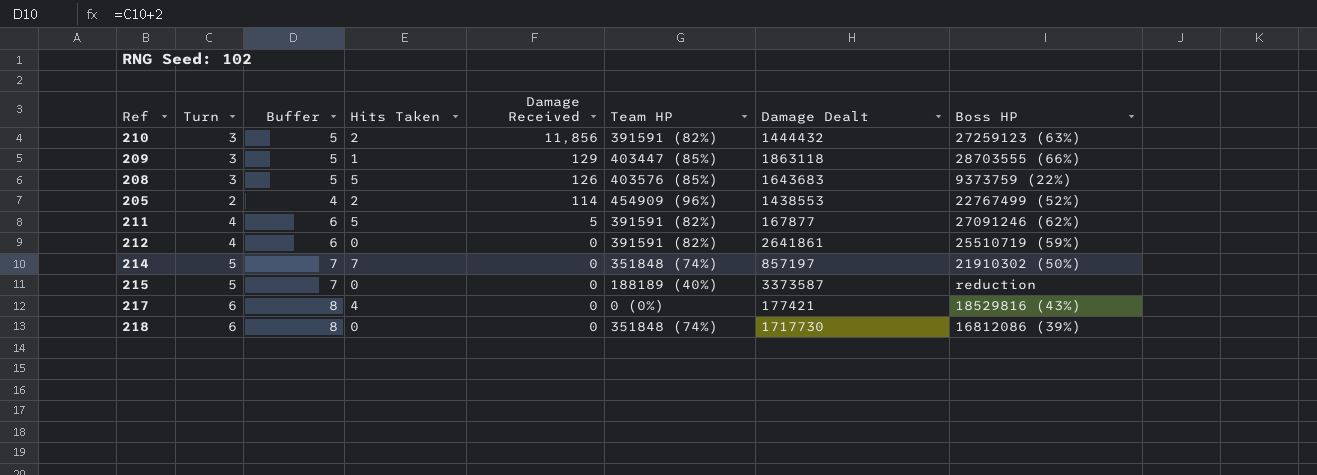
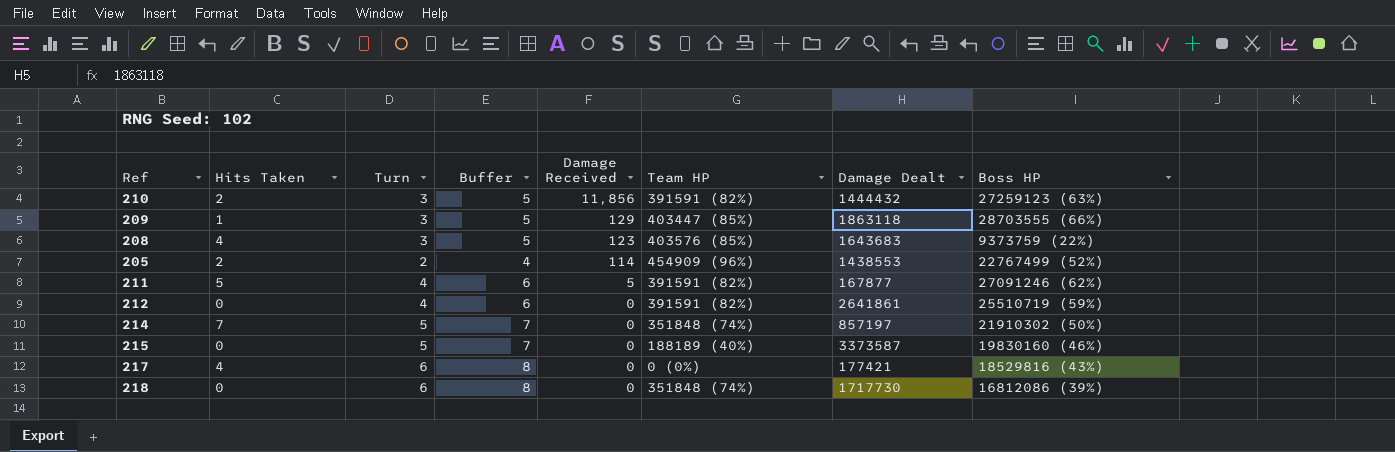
column Hits Taken | position: 4 -> 2
208 | Hits Taken: 5 -> 4
208 | Damage Received: 126 -> 123
215 | Boss HP: reduction -> 19830160 (46%)

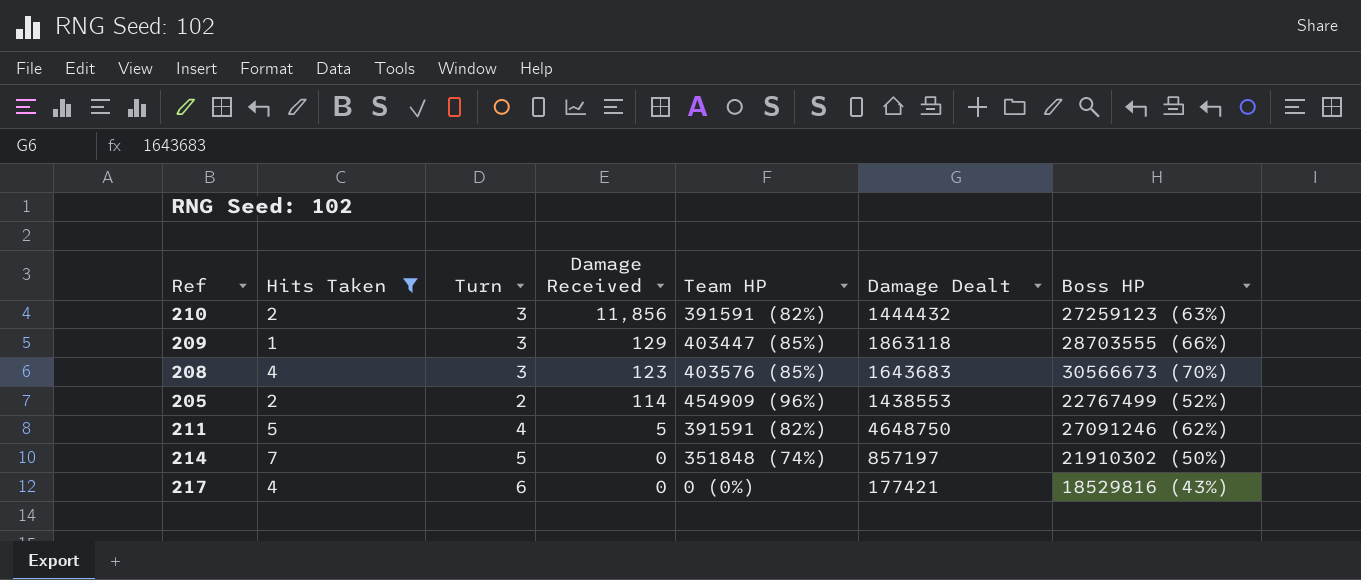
filter: none -> Hits Taken != 0
column Buffer | formula: [Turn] + 2 -> none
208 | Boss HP: 9373759 (22%) -> 30566673 (70%)
211 | Damage Dealt: 167877 -> 4648750

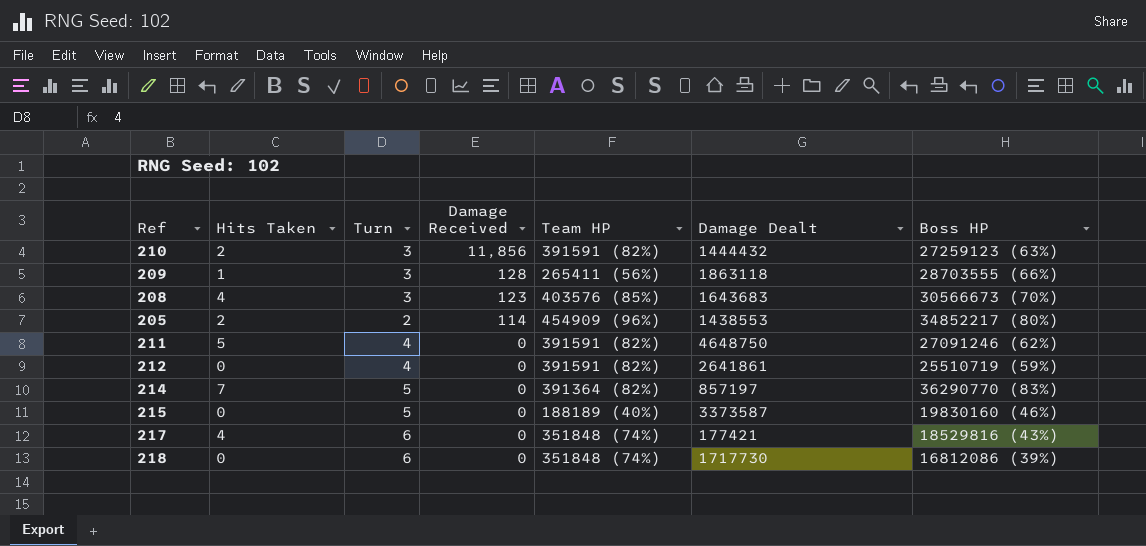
filter: Hits Taken != 0 -> none
209 | Damage Received: 129 -> 128
209 | Team HP: 403447 (85%) -> 265411 (56%)
205 | Boss HP: 22767499 (52%) -> 34852217 (80%)
211 | Damage Received: 5 -> 0
214 | Team HP: 351848 (74%) -> 391364 (82%)
214 | Boss HP: 21910302 (50%) -> 36290770 (83%)
217 | Team HP: 0 (0%) -> 351848 (74%)

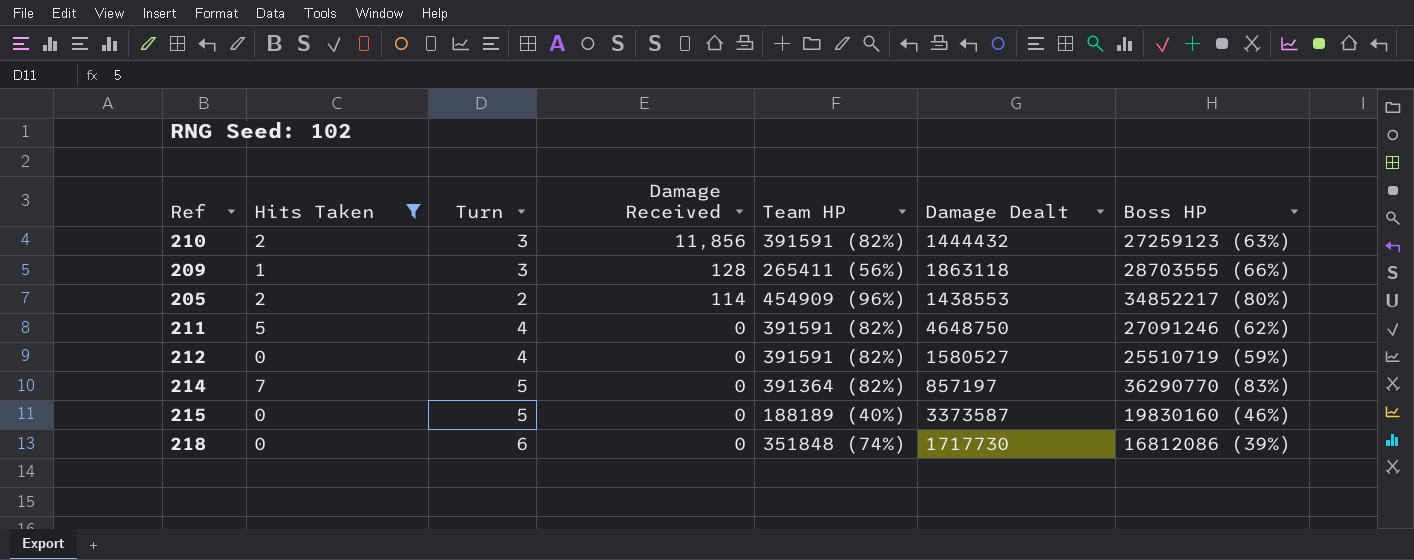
filter: none -> Hits Taken != 4
212 | Damage Dealt: 2641861 -> 1580527

